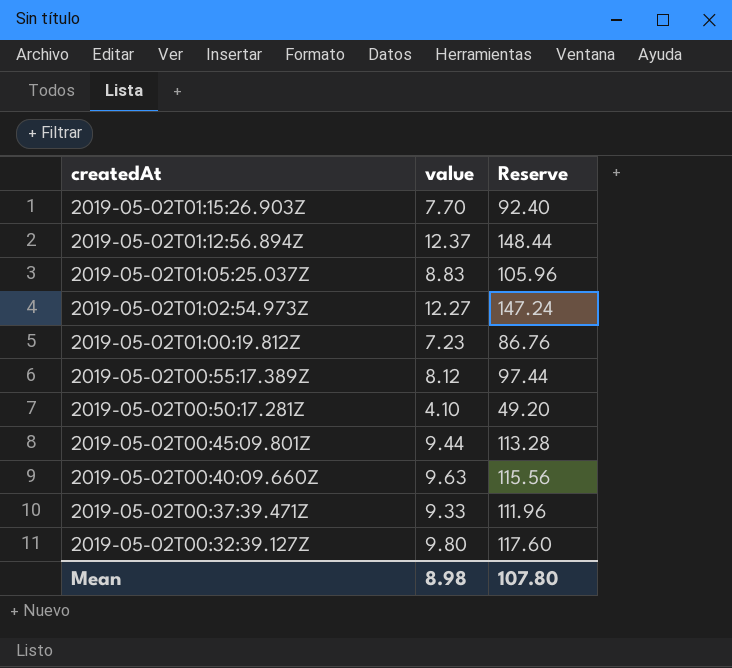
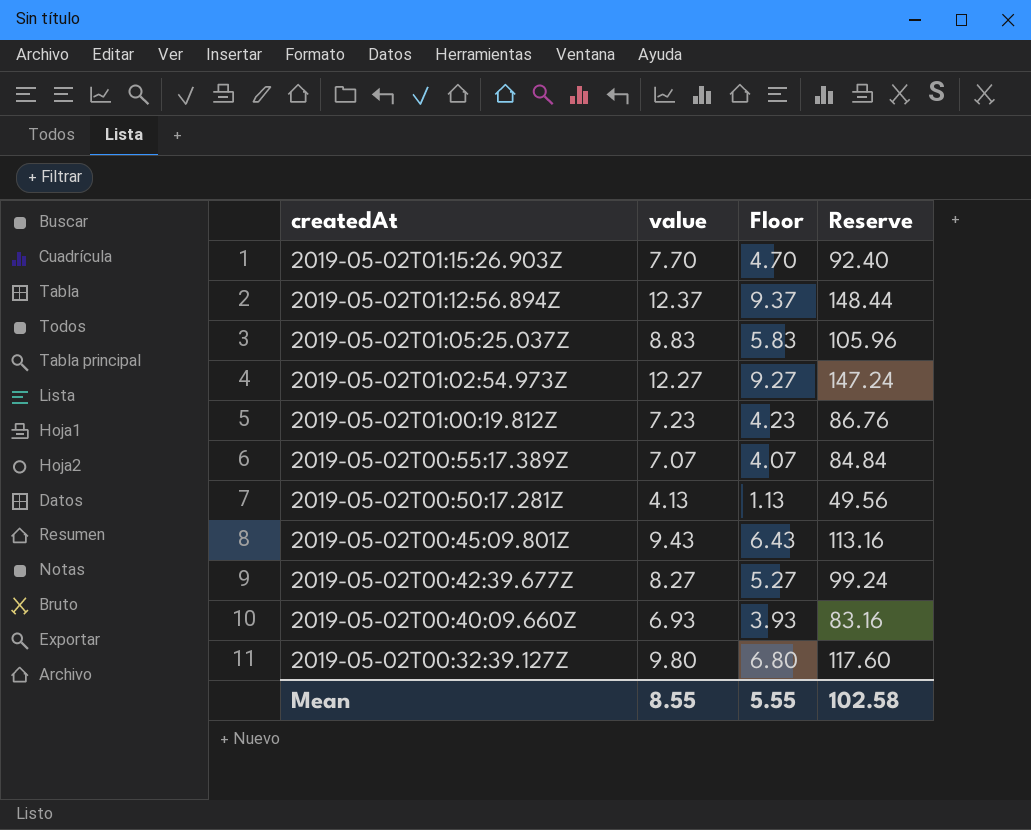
column Floor | formula: none -> [value] - 3
row 2019-05-02T00:37:39.471Z: 9.33 | 111.96 -> none
2019-05-02T00:55:17.389Z | value: 8.12 -> 7.07
2019-05-02T00:55:17.389Z | Reserve: 97.44 -> 84.84
2019-05-02T00:50:17.281Z | value: 4.10 -> 4.13
2019-05-02T00:50:17.281Z | Reserve: 49.20 -> 49.56
2019-05-02T00:45:09.801Z | value: 9.44 -> 9.43
2019-05-02T00:45:09.801Z | Reserve: 113.28 -> 113.16
row 2019-05-02T00:42:39.677Z: none -> 8.27 | 5.27 | 99.24
2019-05-02T00:40:09.660Z | value: 9.63 -> 6.93
2019-05-02T00:40:09.660Z | Reserve: 115.56 -> 83.16
Mean | value: 8.98 -> 8.55
Mean | Reserve: 107.80 -> 102.58

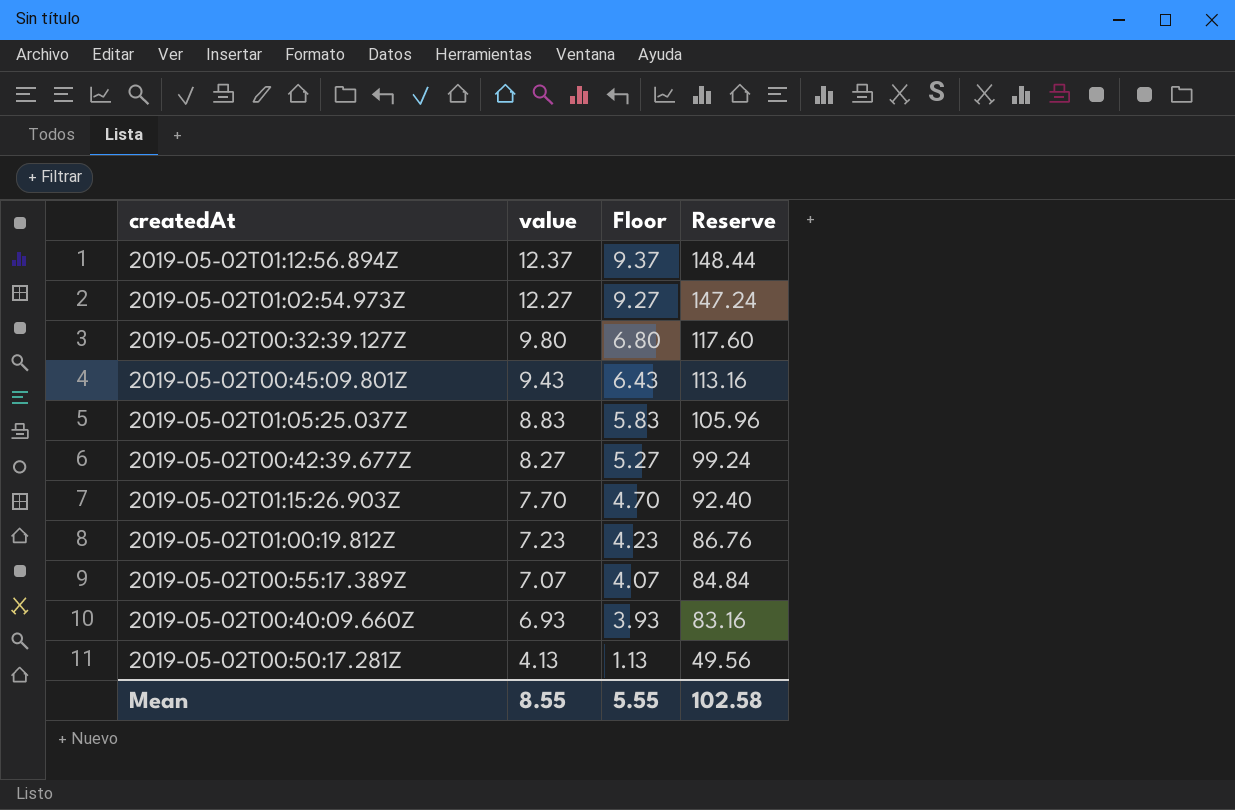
row order: createdAt descending -> value descending

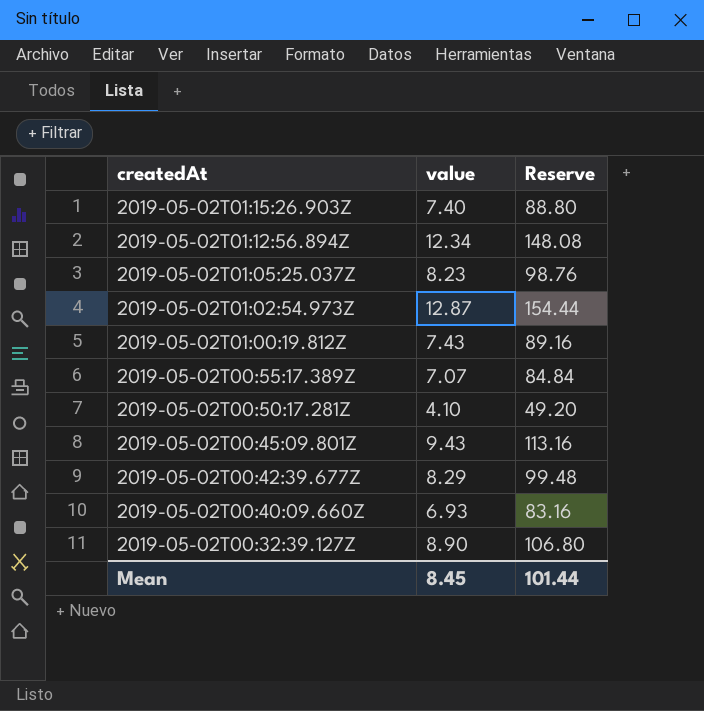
row order: value descending -> createdAt descending
column Floor | formula: [value] - 3 -> none
2019-05-02T01:15:26.903Z | value: 7.70 -> 7.40
2019-05-02T01:15:26.903Z | Reserve: 92.40 -> 88.80
2019-05-02T01:12:56.894Z | value: 12.37 -> 12.34
2019-05-02T01:12:56.894Z | Reserve: 148.44 -> 148.08
2019-05-02T01:05:25.037Z | value: 8.83 -> 8.23
2019-05-02T01:05:25.037Z | Reserve: 105.96 -> 98.76
2019-05-02T01:02:54.973Z | value: 12.27 -> 12.87
2019-05-02T01:02:54.973Z | Reserve: 147.24 -> 154.44
2019-05-02T01:00:19.812Z | value: 7.23 -> 7.43
2019-05-02T01:00:19.812Z | Reserve: 86.76 -> 89.16
2019-05-02T00:50:17.281Z | value: 4.13 -> 4.10
2019-05-02T00:50:17.281Z | Reserve: 49.56 -> 49.20
2019-05-02T00:42:39.677Z | value: 8.27 -> 8.29
2019-05-02T00:42:39.677Z | Reserve: 99.24 -> 99.48
2019-05-02T00:32:39.127Z | value: 9.80 -> 8.90
2019-05-02T00:32:39.127Z | Reserve: 117.60 -> 106.80
Mean | value: 8.55 -> 8.45
Mean | Reserve: 102.58 -> 101.44

